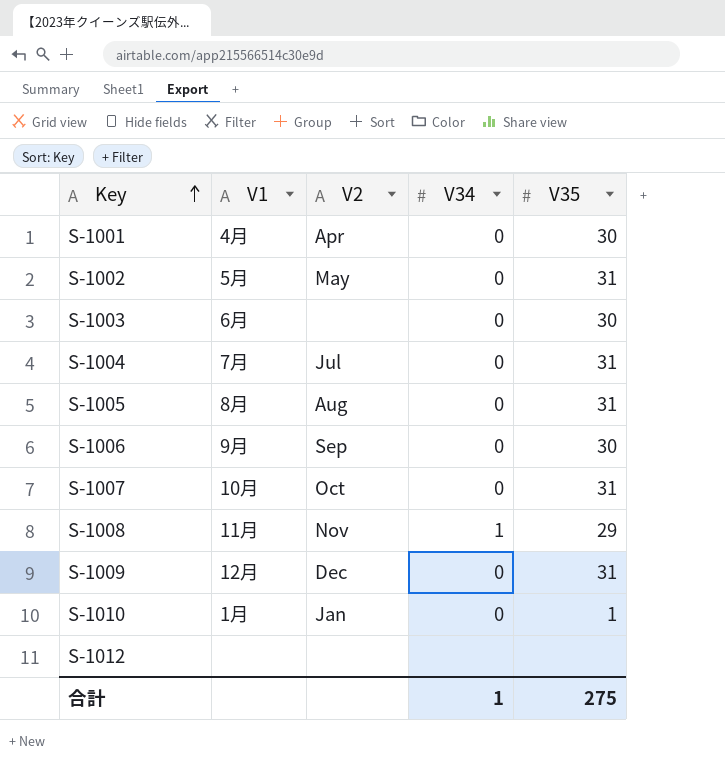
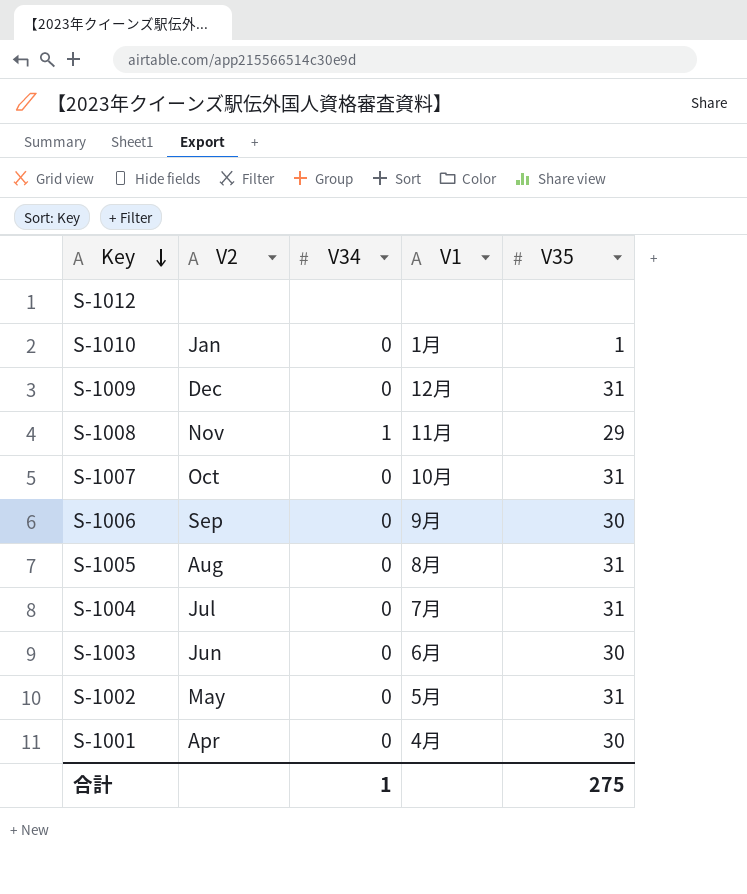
row order: Key ascending -> Key descending
column V1 | position: 2 -> 4
S-1003 | V2: none -> Jun

